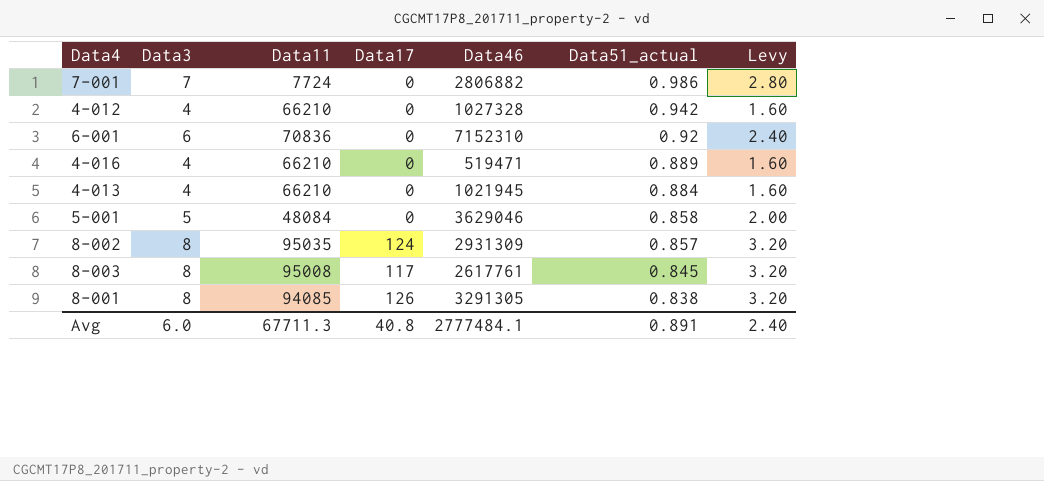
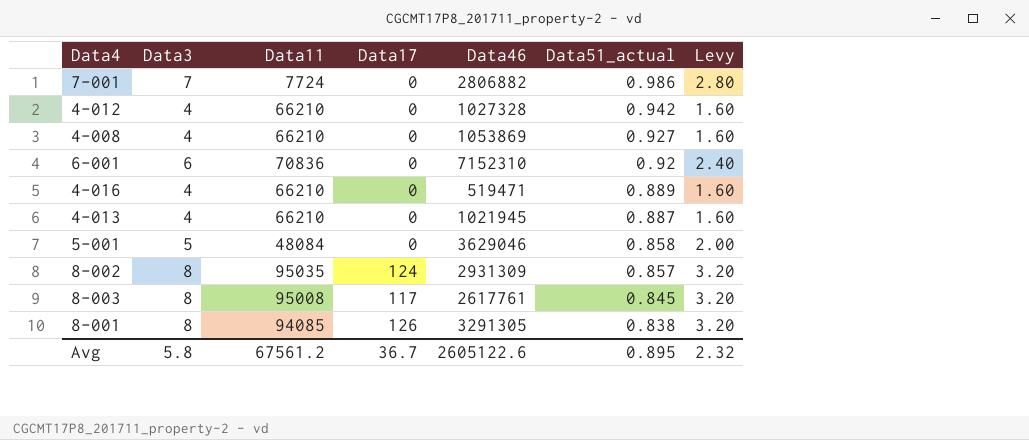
row 4-008: none -> 4 | 66210 | 0 | 1053869 | 0.927 | 1.60
4-013 | Data51_actual: 0.884 -> 0.887
Avg | Data3: 6.0 -> 5.8
Avg | Data11: 67711.3 -> 67561.2
Avg | Data17: 40.8 -> 36.7
Avg | Data46: 2777484.1 -> 2605122.6
Avg | Data51_actual: 0.891 -> 0.895
Avg | Levy: 2.40 -> 2.32

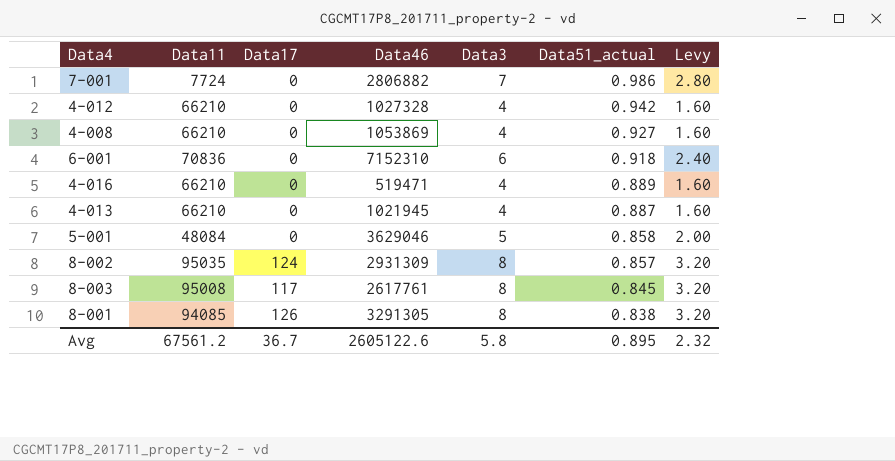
column Data3 | position: 2 -> 5
6-001 | Data51_actual: 0.92 -> 0.918

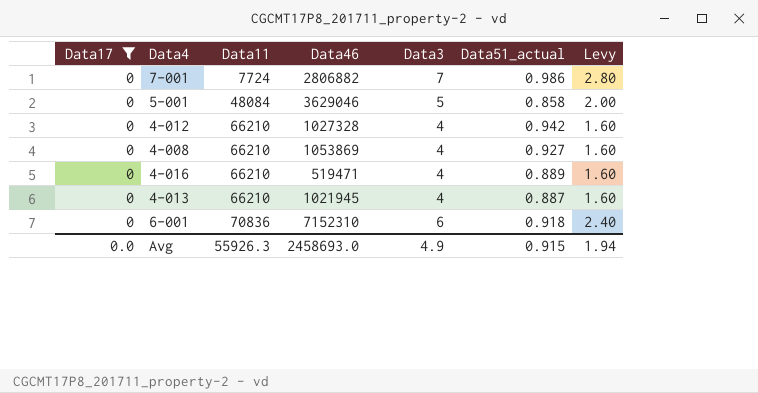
filter: none -> Data17 = 0
row order: Data51_actual descending -> Data11 ascending
column Data17 | position: 3 -> 1
Avg | Data17: 36.7 -> 0.0
Avg | Data11: 67561.2 -> 55926.3
Avg | Data46: 2605122.6 -> 2458693.0
Avg | Data3: 5.8 -> 4.9
Avg | Data51_actual: 0.895 -> 0.915
Avg | Levy: 2.32 -> 1.94

